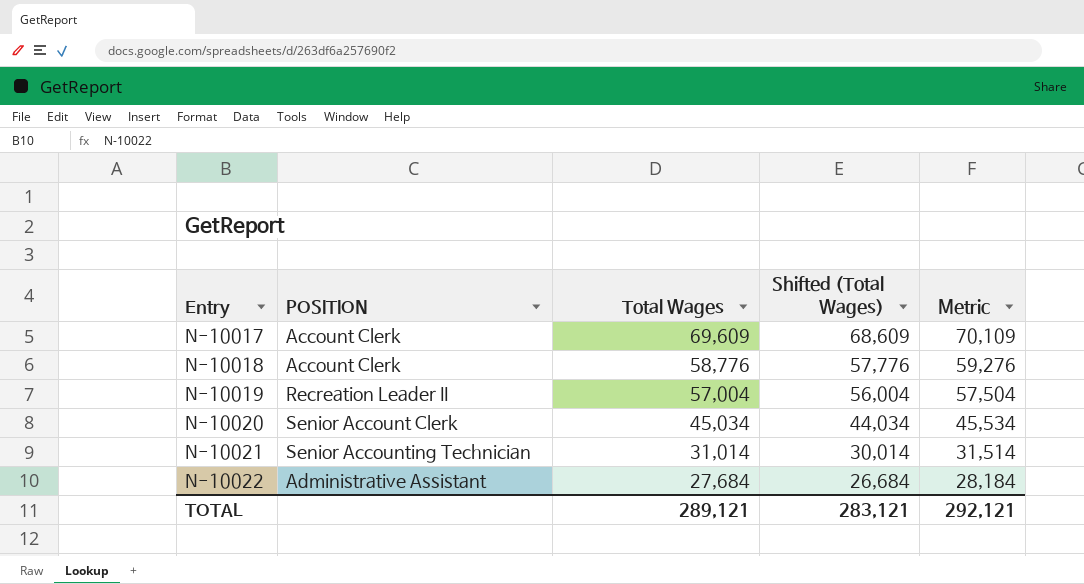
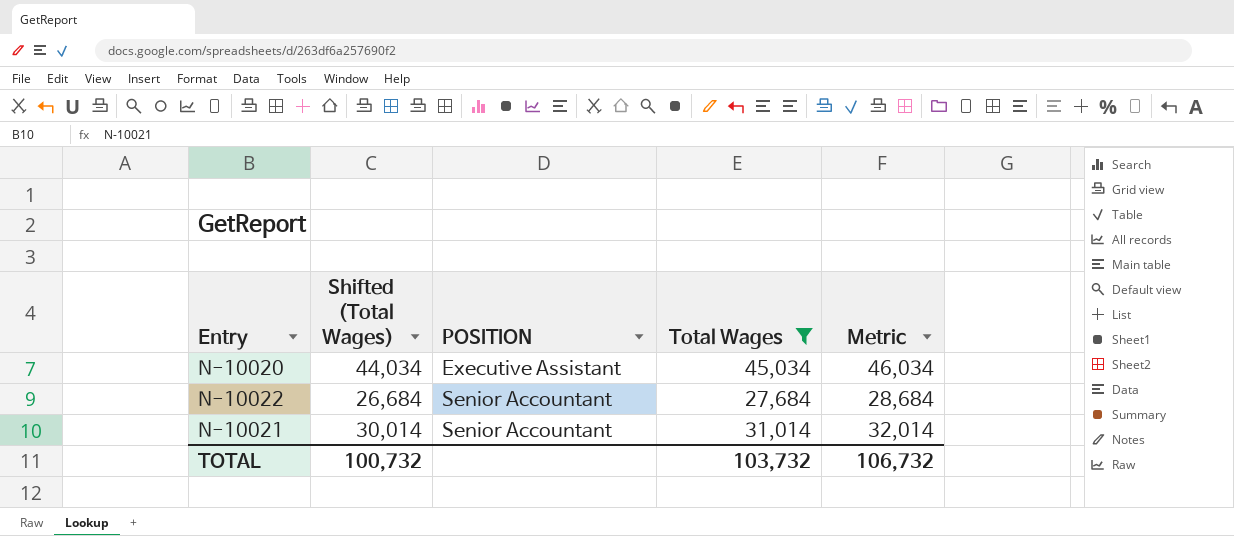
filter: none -> Total Wages <= 45,034
row order: Entry ascending -> POSITION ascending
column Shifted (Total Wages) | position: 4 -> 2
column Metric | formula: [Total Wages] + 500 -> [Total Wages] + 1000
N-10020 | POSITION: Senior Account Clerk -> Executive Assistant
N-10022 | POSITION: Administrative Assistant -> Senior Accountant
N-10021 | POSITION: Senior Accounting Technician -> Senior Accountant
TOTAL | Shifted (Total Wages): 283,121 -> 100,732
TOTAL | Total Wages: 289,121 -> 103,732
TOTAL | Metric: 292,121 -> 106,732

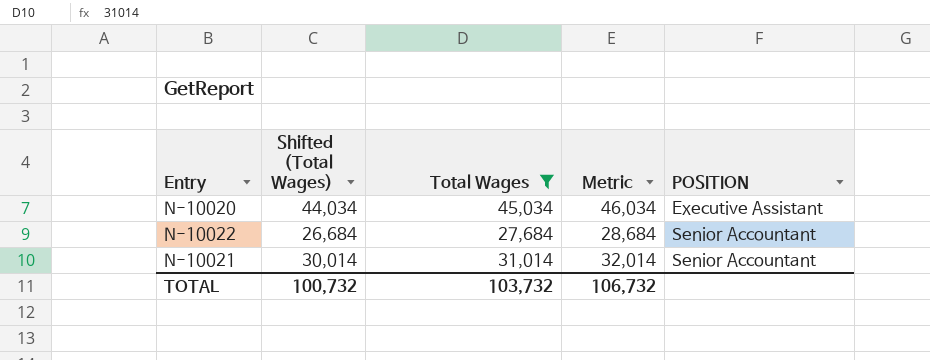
column POSITION | position: 3 -> 5

